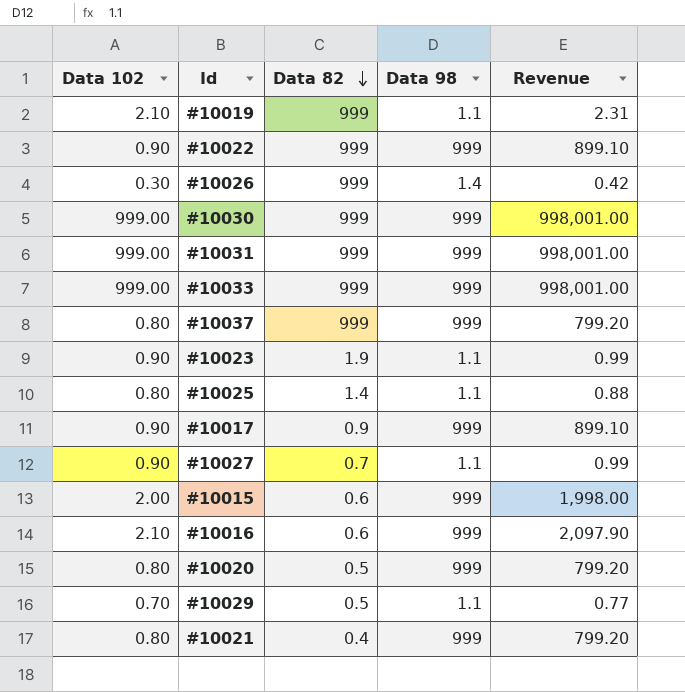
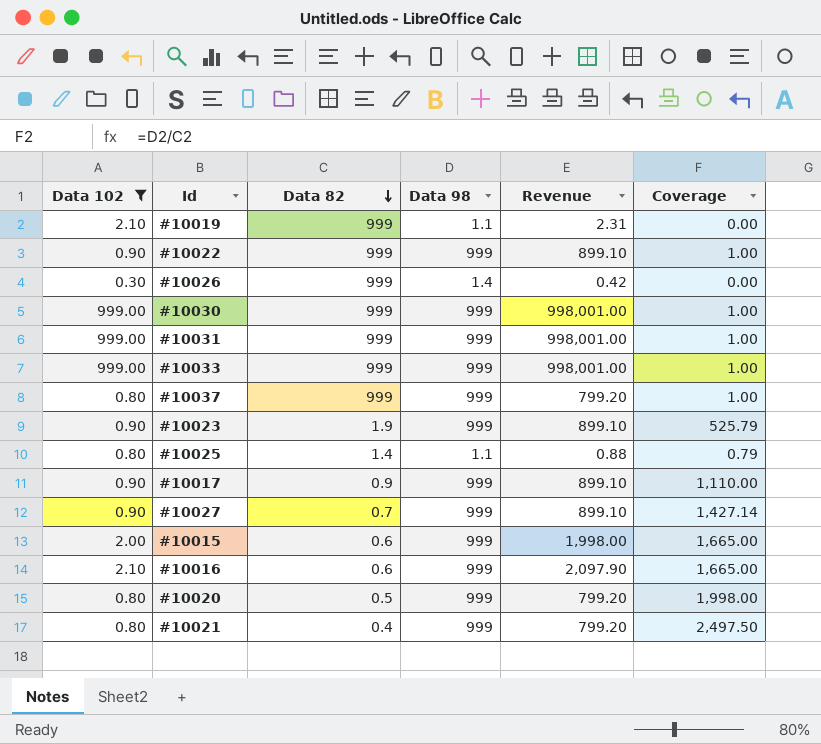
filter: none -> Data 102 != 0.70
column Coverage | formula: none -> [Data 98] / [Data 82]
#10023 | Data 98: 1.1 -> 999
#10023 | Revenue: 0.99 -> 899.10
#10027 | Data 98: 1.1 -> 999
#10027 | Revenue: 0.99 -> 899.10

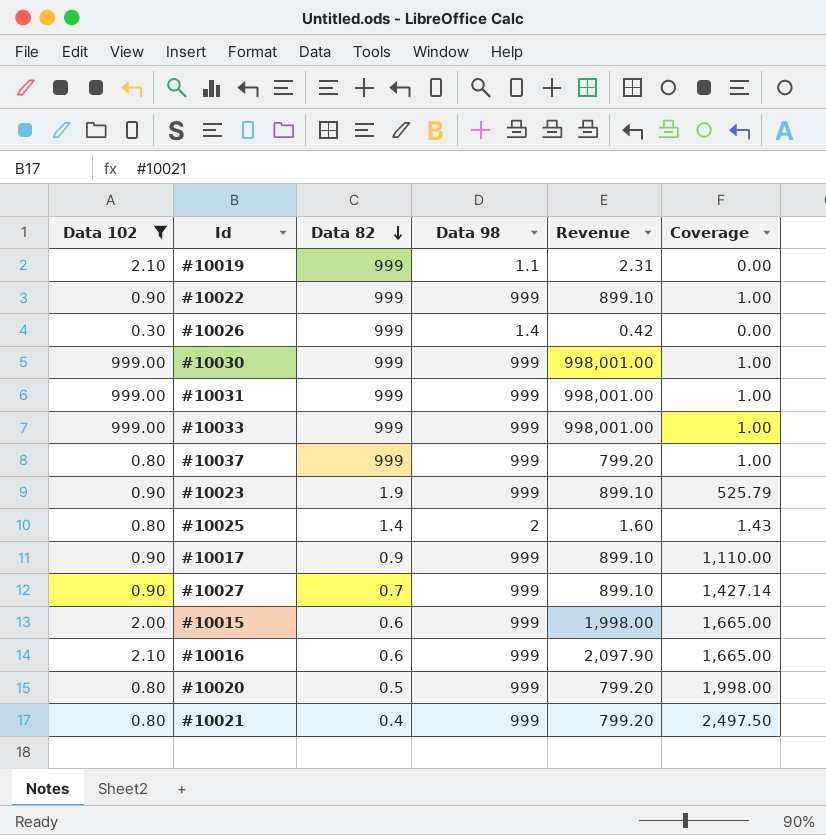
#10025 | Data 98: 1.1 -> 2
#10025 | Revenue: 0.88 -> 1.60
#10025 | Coverage: 0.79 -> 1.43

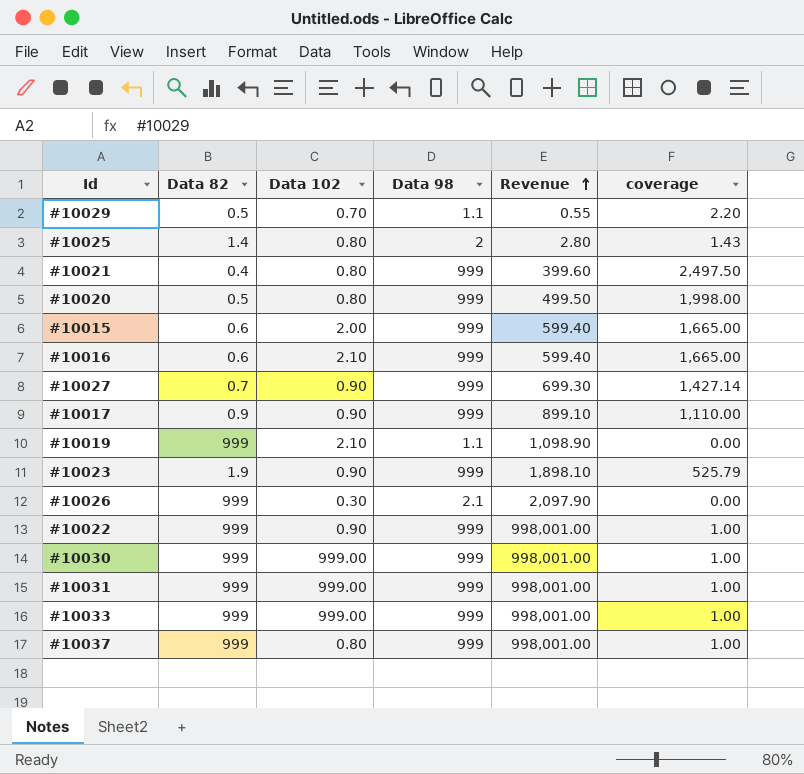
filter: Data 102 != 0.70 -> none
row order: Data 82 descending -> Revenue ascending
column Data 102 | position: 1 -> 3
column Revenue | formula: [Data 102] * [Data 98] -> [Data 82] * [Data 98]
column name: Coverage -> coverage
#10026 | Data 98: 1.4 -> 2.1

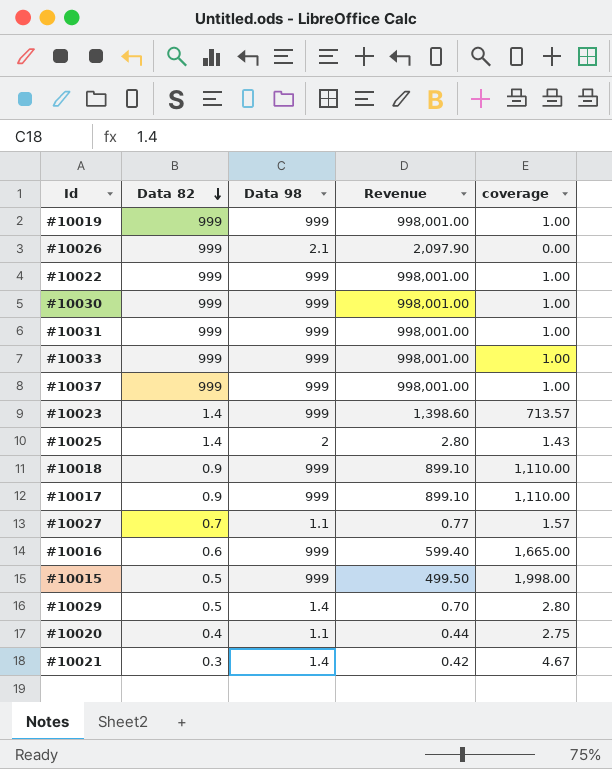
row order: Revenue ascending -> Data 82 descending
column Data 102 | position: 3 -> none
#10019 | Data 98: 1.1 -> 999
#10019 | Revenue: 1,098.90 -> 998,001.00
#10019 | coverage: 0.00 -> 1.00
#10023 | Data 82: 1.9 -> 1.4
#10023 | Revenue: 1,898.10 -> 1,398.60
#10023 | coverage: 525.79 -> 713.57
row #10018: none -> 0.9 | 999 | 899.10 | 1,110.00
#10027 | Data 98: 999 -> 1.1
#10027 | Revenue: 699.30 -> 0.77
#10027 | coverage: 1,427.14 -> 1.57
#10015 | Data 82: 0.6 -> 0.5
#10015 | Revenue: 599.40 -> 499.50
#10015 | coverage: 1,665.00 -> 1,998.00
#10029 | Data 98: 1.1 -> 1.4
#10029 | Revenue: 0.55 -> 0.70
#10029 | coverage: 2.20 -> 2.80
#10020 | Data 82: 0.5 -> 0.4
#10020 | Data 98: 999 -> 1.1
#10020 | Revenue: 499.50 -> 0.44
#10020 | coverage: 1,998.00 -> 2.75
#10021 | Data 82: 0.4 -> 0.3
#10021 | Data 98: 999 -> 1.4
#10021 | Revenue: 399.60 -> 0.42
#10021 | coverage: 2,497.50 -> 4.67

